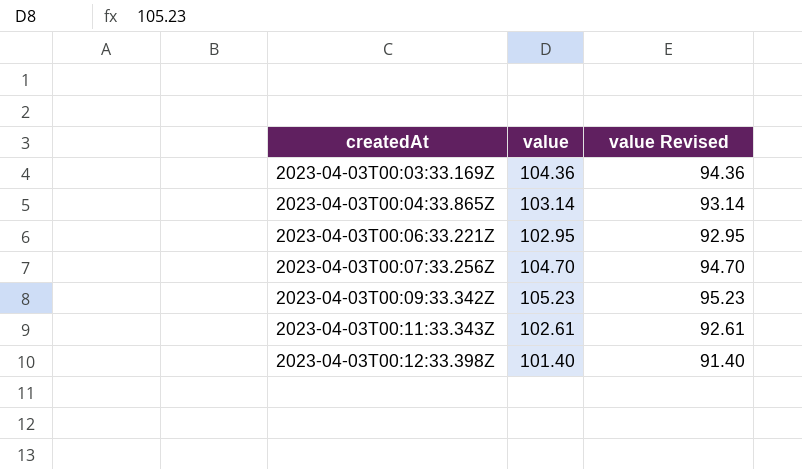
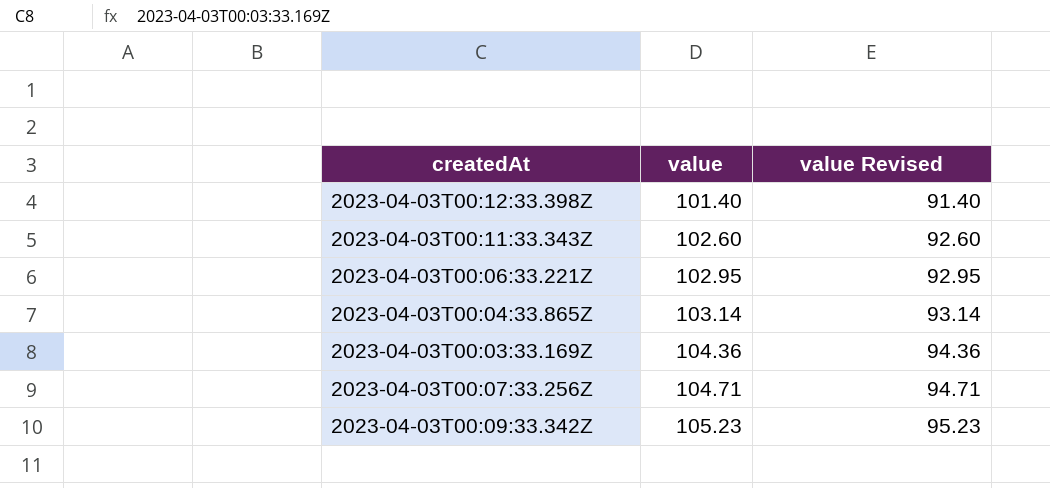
row order: createdAt ascending -> value ascending
2023-04-03T00:11:33.343Z | value: 102.61 -> 102.60
2023-04-03T00:11:33.343Z | value Revised: 92.61 -> 92.60
2023-04-03T00:07:33.256Z | value: 104.70 -> 104.71
2023-04-03T00:07:33.256Z | value Revised: 94.70 -> 94.71

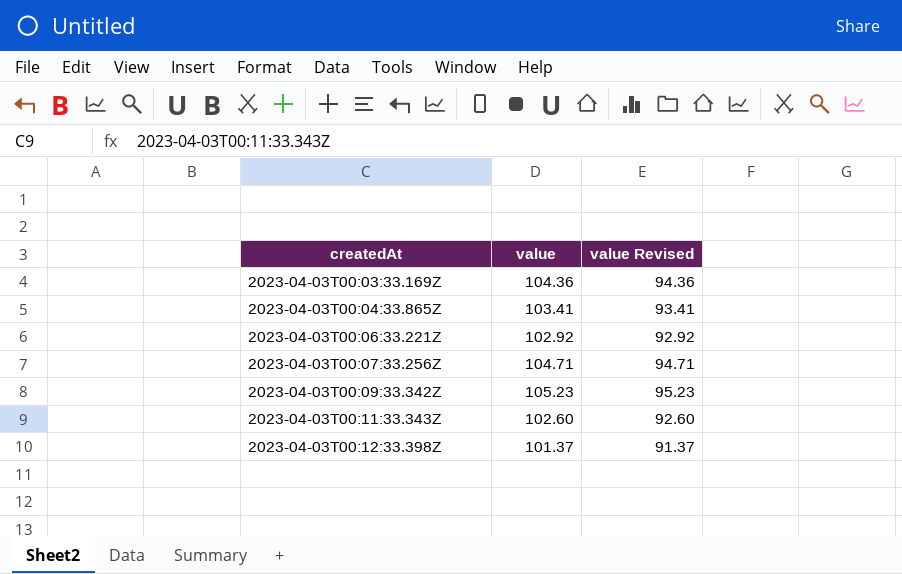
row order: value ascending -> createdAt ascending
2023-04-03T00:04:33.865Z | value: 103.14 -> 103.41
2023-04-03T00:04:33.865Z | value Revised: 93.14 -> 93.41
2023-04-03T00:06:33.221Z | value: 102.95 -> 102.92
2023-04-03T00:06:33.221Z | value Revised: 92.95 -> 92.92
2023-04-03T00:12:33.398Z | value: 101.40 -> 101.37
2023-04-03T00:12:33.398Z | value Revised: 91.40 -> 91.37

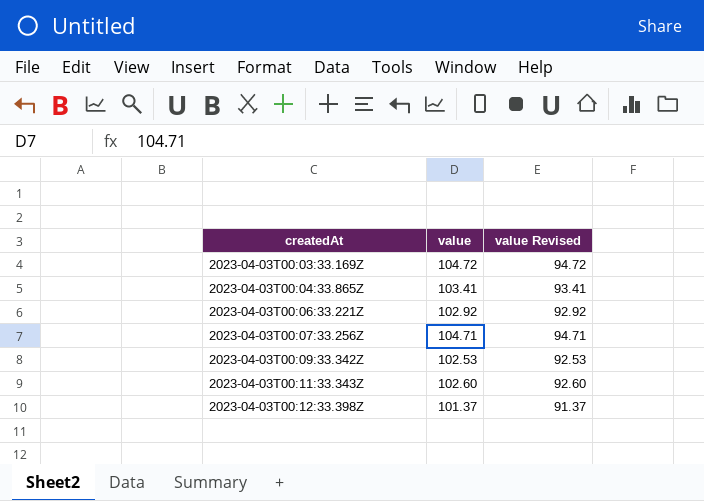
2023-04-03T00:03:33.169Z | value: 104.36 -> 104.72
2023-04-03T00:03:33.169Z | value Revised: 94.36 -> 94.72
2023-04-03T00:09:33.342Z | value: 105.23 -> 102.53
2023-04-03T00:09:33.342Z | value Revised: 95.23 -> 92.53

